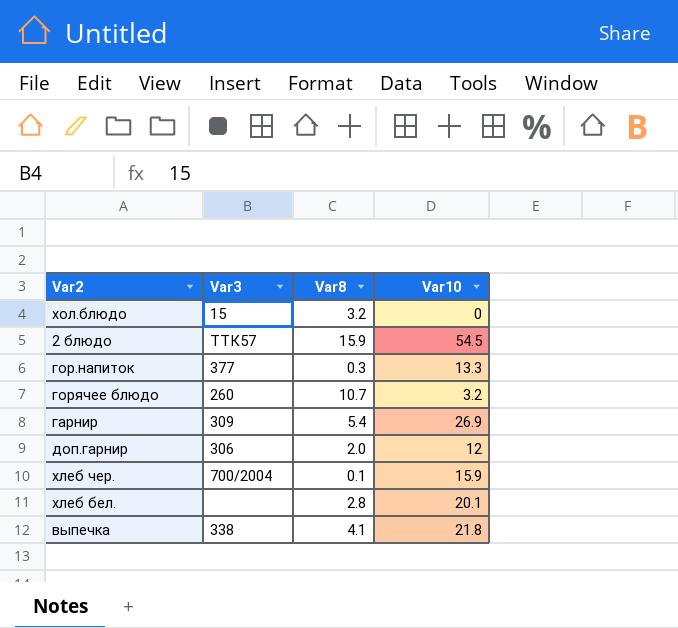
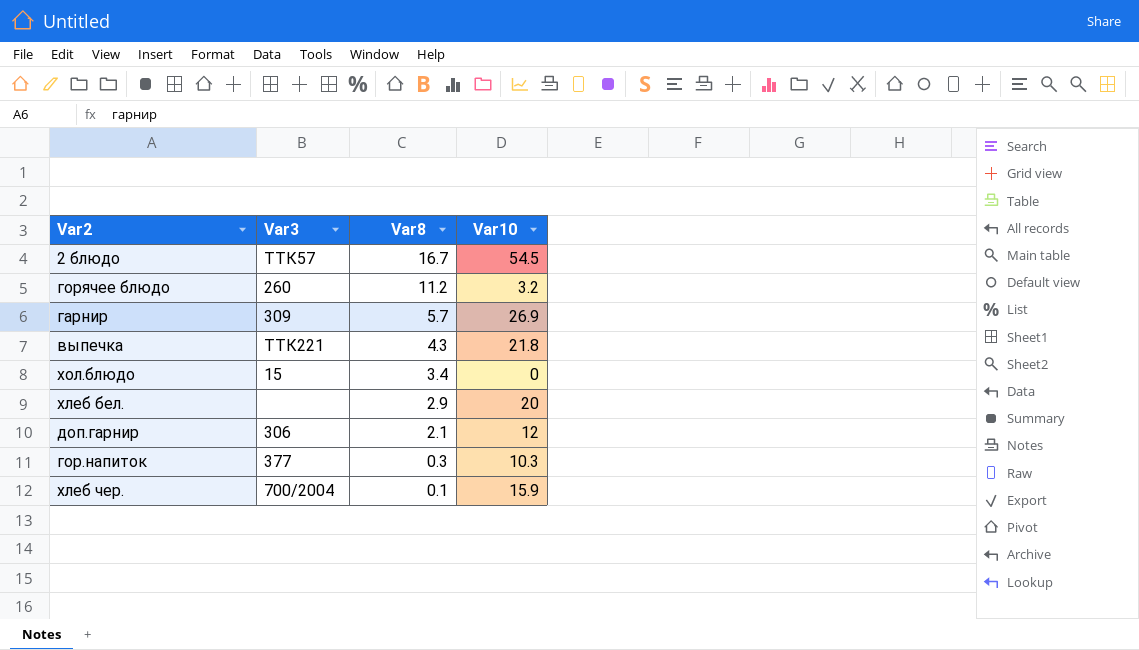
row order: none -> Var8 descending
2 блюдо | Var8: 15.9 -> 16.7
горячее блюдо | Var8: 10.7 -> 11.2
гарнир | Var8: 5.4 -> 5.7
выпечка | Var3: 338 -> ТТК221
выпечка | Var8: 4.1 -> 4.3
хол.блюдо | Var8: 3.2 -> 3.4
хлеб бел. | Var8: 2.8 -> 2.9
хлеб бел. | Var10: 20.1 -> 20
доп.гарнир | Var8: 2.0 -> 2.1
гор.напиток | Var10: 13.3 -> 10.3

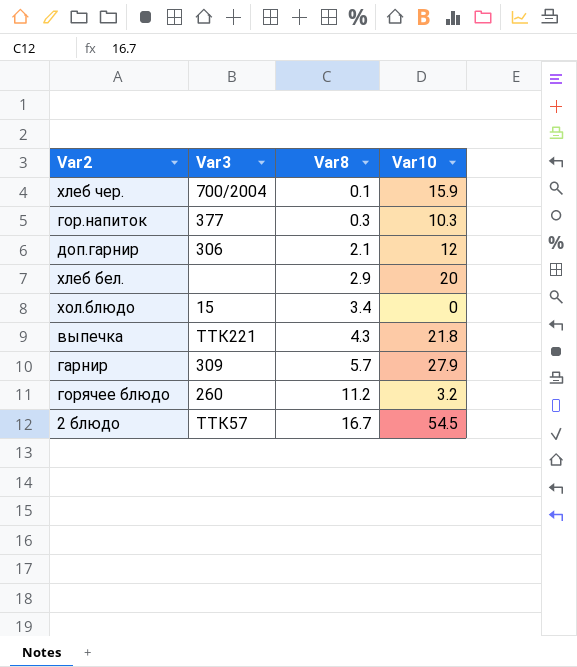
row order: Var8 descending -> Var8 ascending
гарнир | Var10: 26.9 -> 27.9

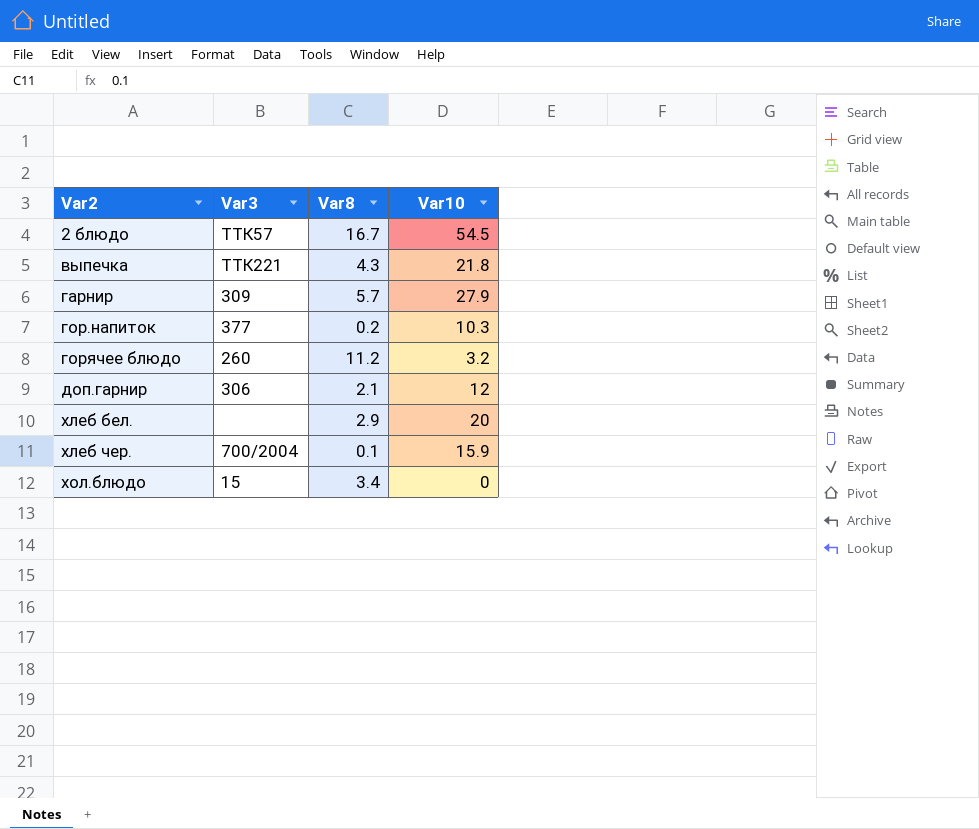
row order: Var8 ascending -> Var2 ascending
гор.напиток | Var8: 0.3 -> 0.2

